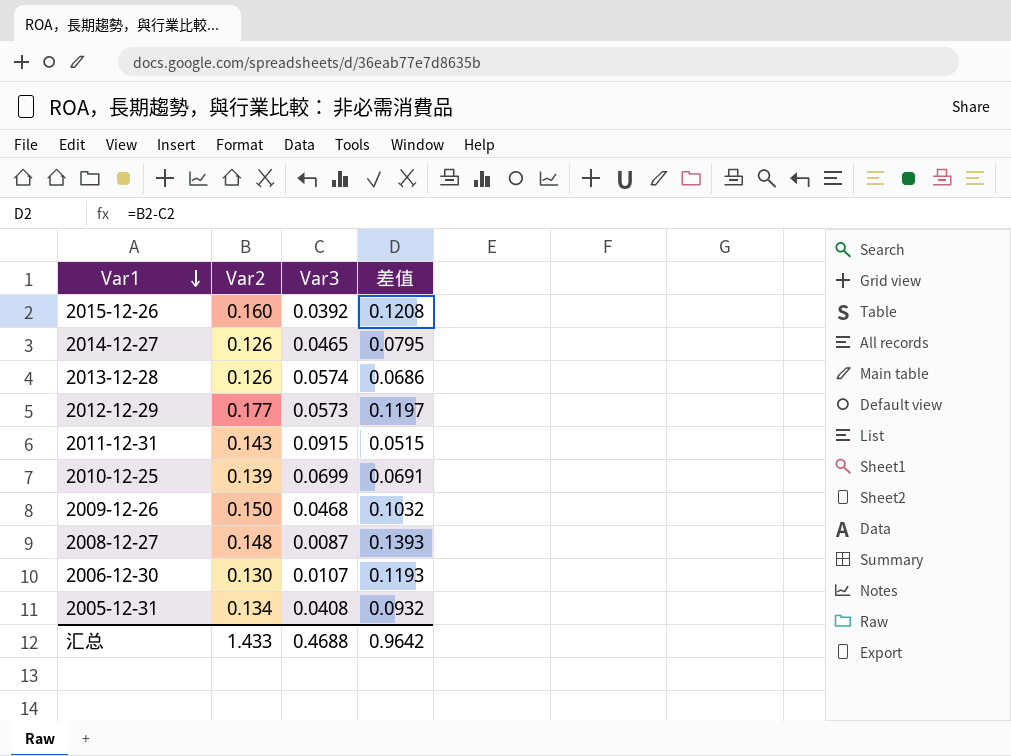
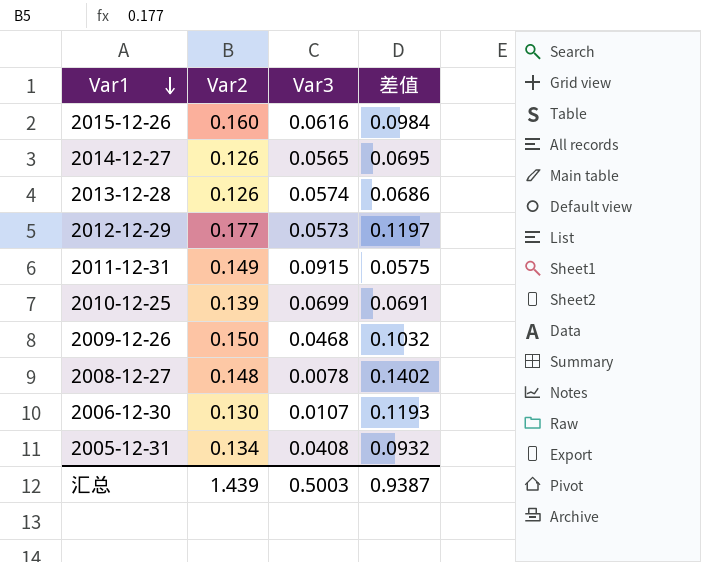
2015-12-26 | Var3: 0.0392 -> 0.0616
2015-12-26 | 差值: 0.1208 -> 0.0984
2014-12-27 | Var3: 0.0465 -> 0.0565
2014-12-27 | 差值: 0.0795 -> 0.0695
2011-12-31 | Var2: 0.143 -> 0.149
2011-12-31 | 差值: 0.0515 -> 0.0575
2008-12-27 | Var3: 0.0087 -> 0.0078
2008-12-27 | 差值: 0.1393 -> 0.1402
汇总 | Var2: 1.433 -> 1.439
汇总 | Var3: 0.4688 -> 0.5003
汇总 | 差值: 0.9642 -> 0.9387

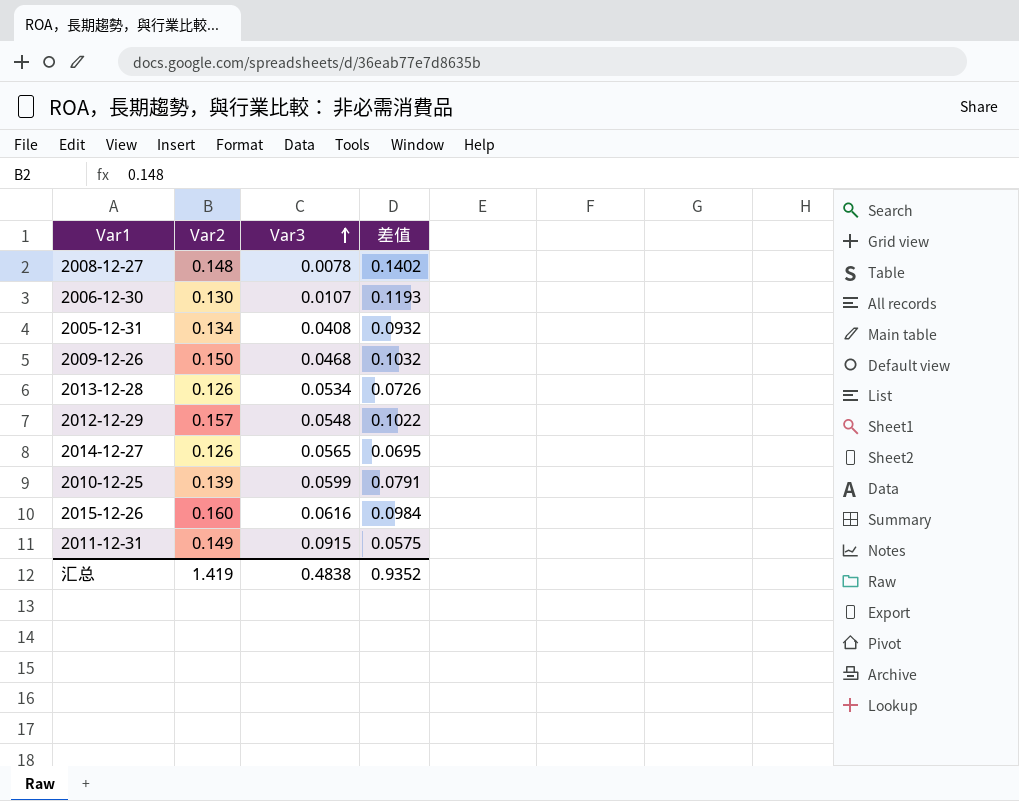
row order: Var1 descending -> Var3 ascending
2013-12-28 | Var3: 0.0574 -> 0.0534
2013-12-28 | 差值: 0.0686 -> 0.0726
2012-12-29 | Var2: 0.177 -> 0.157
2012-12-29 | Var3: 0.0573 -> 0.0548
2012-12-29 | 差值: 0.1197 -> 0.1022
2010-12-25 | Var3: 0.0699 -> 0.0599
2010-12-25 | 差值: 0.0691 -> 0.0791
汇总 | Var2: 1.439 -> 1.419
汇总 | Var3: 0.5003 -> 0.4838
汇总 | 差值: 0.9387 -> 0.9352

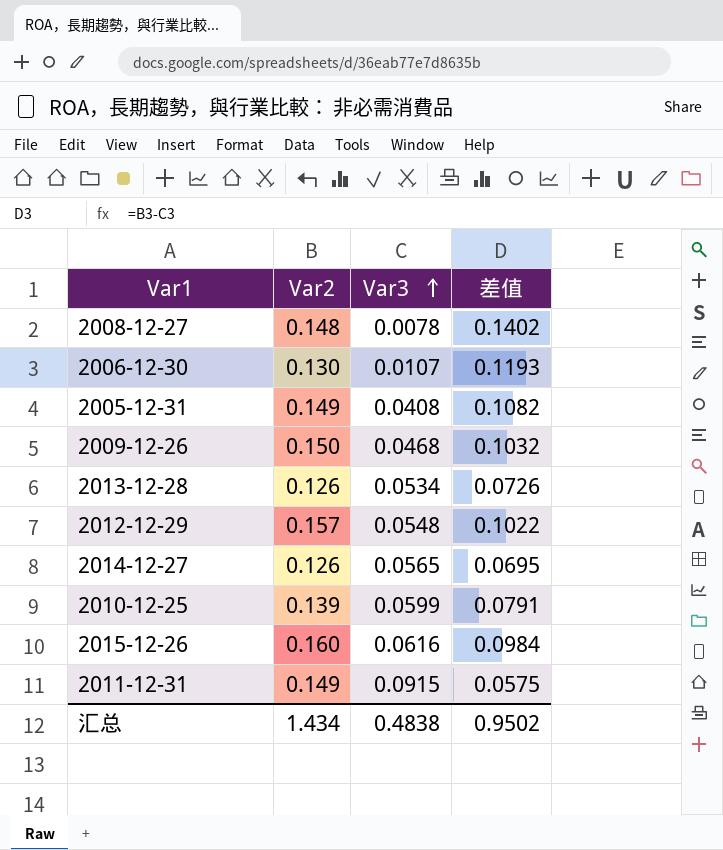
2005-12-31 | Var2: 0.134 -> 0.149
2005-12-31 | 差值: 0.0932 -> 0.1082
汇总 | Var2: 1.419 -> 1.434
汇总 | 差值: 0.9352 -> 0.9502

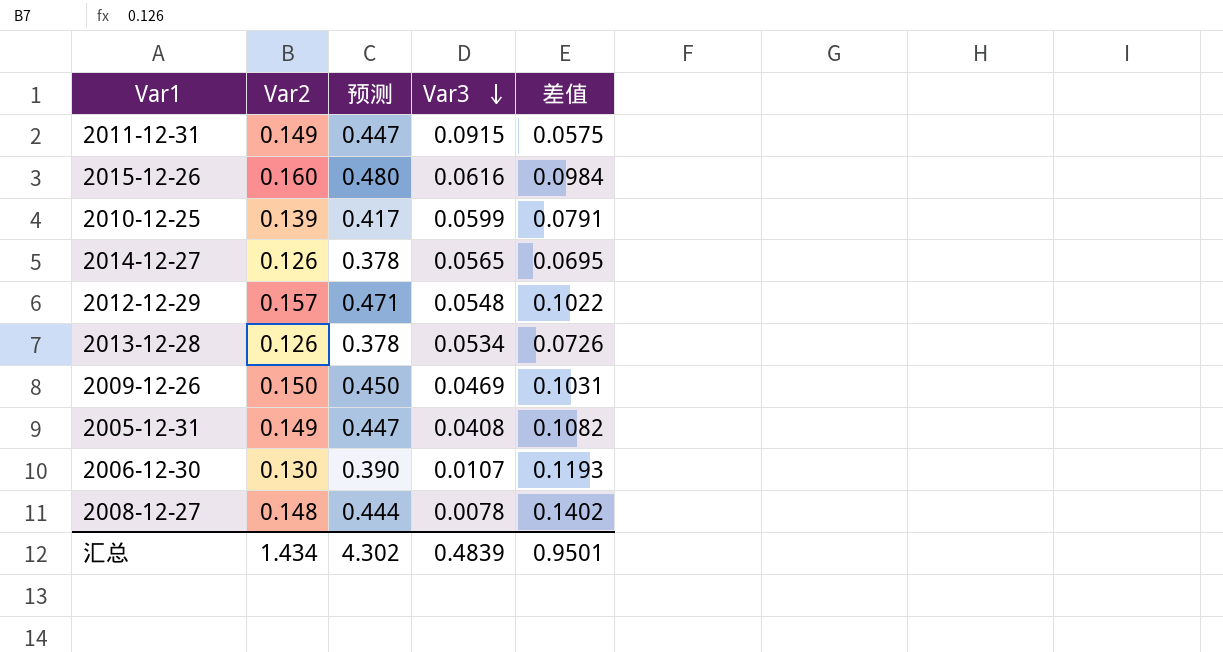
row order: Var3 ascending -> Var3 descending
column 预测 | formula: none -> [Var2] * 3
2009-12-26 | Var3: 0.0468 -> 0.0469
2009-12-26 | 差值: 0.1032 -> 0.1031
汇总 | Var3: 0.4838 -> 0.4839
汇总 | 差值: 0.9502 -> 0.9501

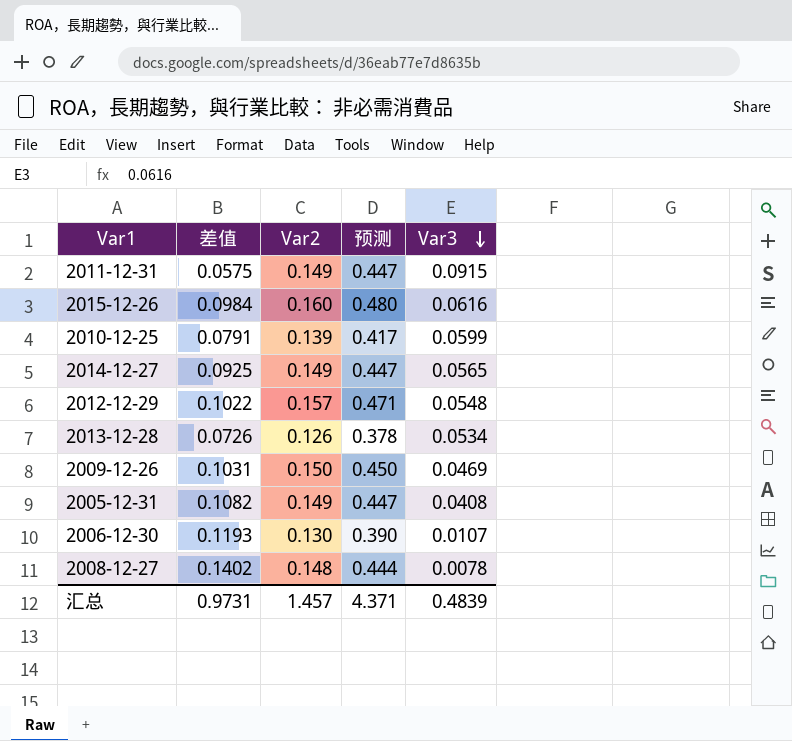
column 差值 | position: 5 -> 2
2014-12-27 | 差值: 0.0695 -> 0.0925
2014-12-27 | Var2: 0.126 -> 0.149
2014-12-27 | 预测: 0.378 -> 0.447
汇总 | 差值: 0.9501 -> 0.9731
汇总 | Var2: 1.434 -> 1.457
汇总 | 预测: 4.302 -> 4.371

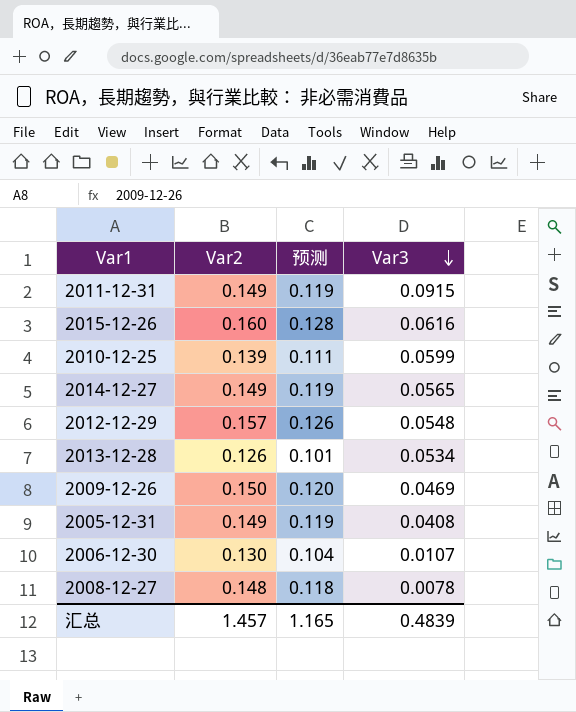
column 差值 | formula: [Var2] - [Var3] -> none
column 预测 | formula: [Var2] * 3 -> [Var2] * 0.8
汇总 | 预测: 4.371 -> 1.165

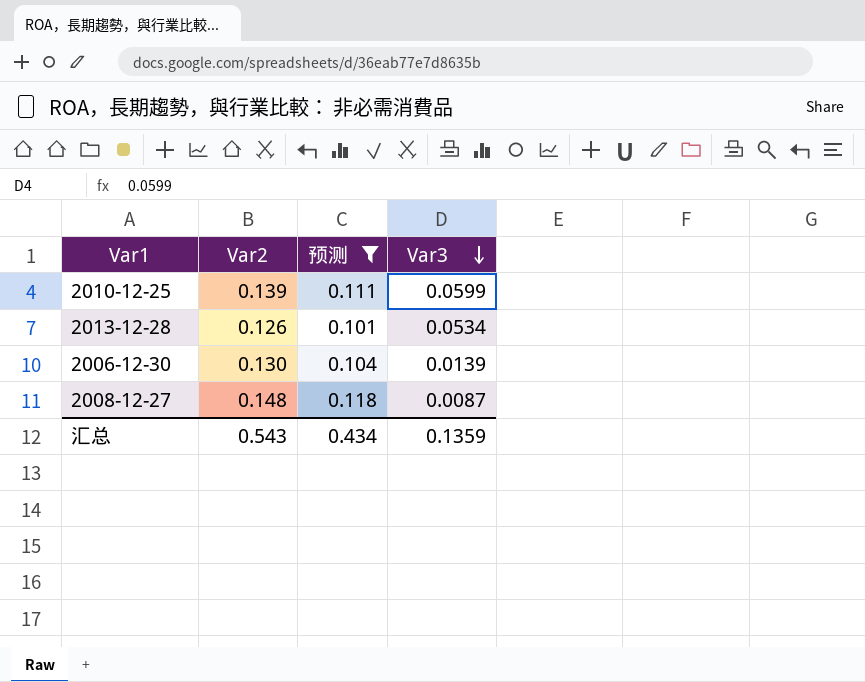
filter: none -> 预测 <= 0.118
2006-12-30 | Var3: 0.0107 -> 0.0139
2008-12-27 | Var3: 0.0078 -> 0.0087
汇总 | Var2: 1.457 -> 0.543
汇总 | 预测: 1.165 -> 0.434
汇总 | Var3: 0.4839 -> 0.1359

